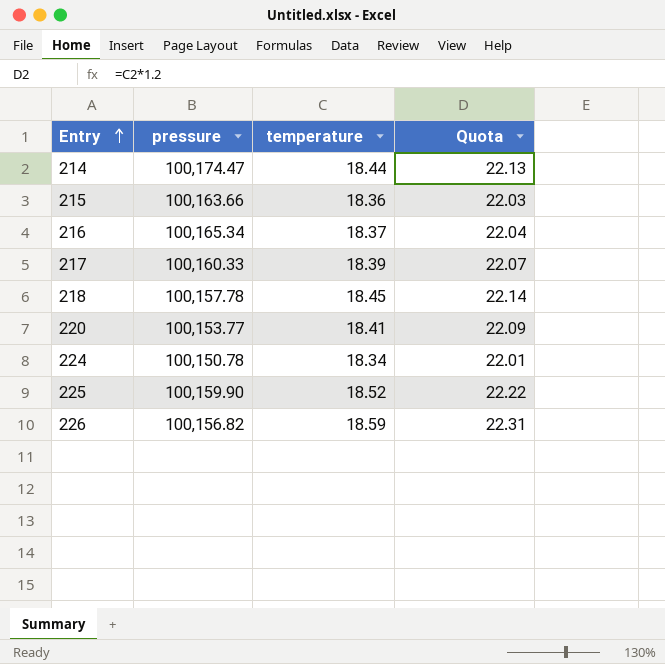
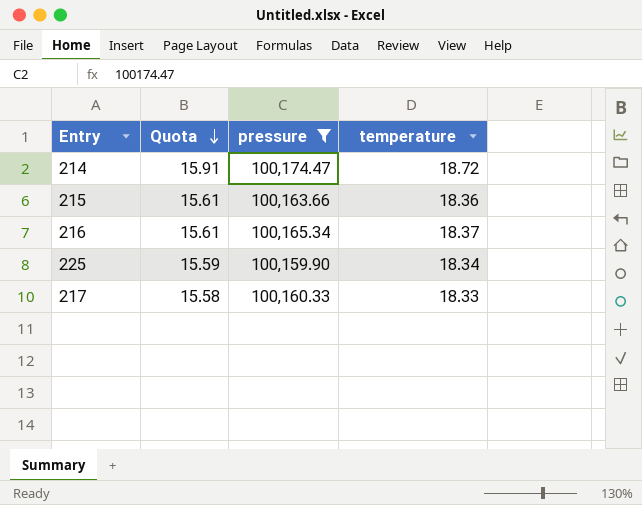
filter: none -> pressure >= 100,159.90
row order: Entry ascending -> Quota descending
column Quota | formula: [temperature] * 1.2 -> [temperature] * 0.85
column Quota | position: 4 -> 2
214 | temperature: 18.44 -> 18.72
225 | temperature: 18.52 -> 18.34
217 | temperature: 18.39 -> 18.33

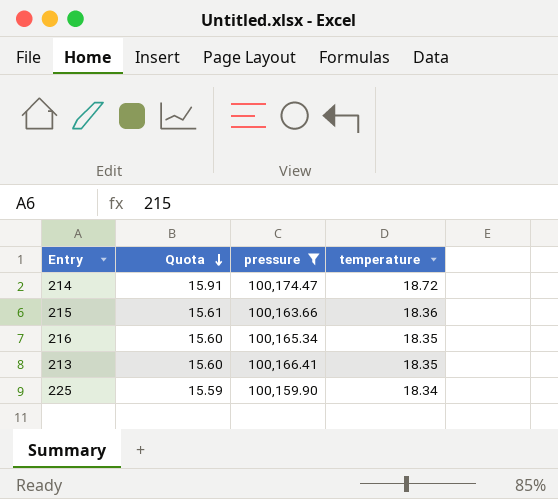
row 217: 15.58 | 100,160.33 | 18.33 -> none
216 | Quota: 15.61 -> 15.60
216 | temperature: 18.37 -> 18.35
row 213: none -> 15.60 | 100,166.41 | 18.35

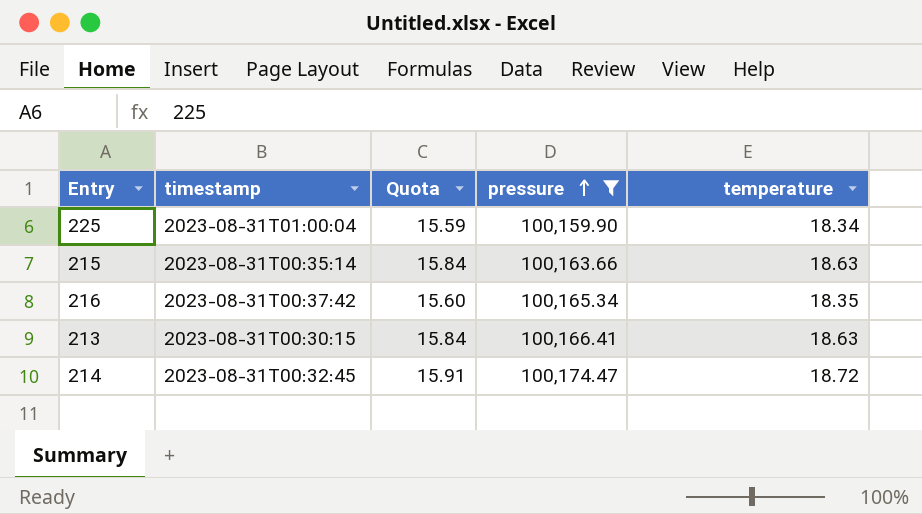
row order: Quota descending -> pressure ascending
column timestamp | position: none -> 2
215 | Quota: 15.61 -> 15.84
215 | temperature: 18.36 -> 18.63
213 | Quota: 15.60 -> 15.84
213 | temperature: 18.35 -> 18.63

